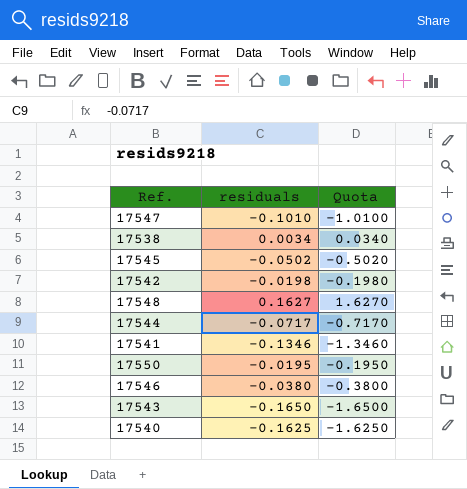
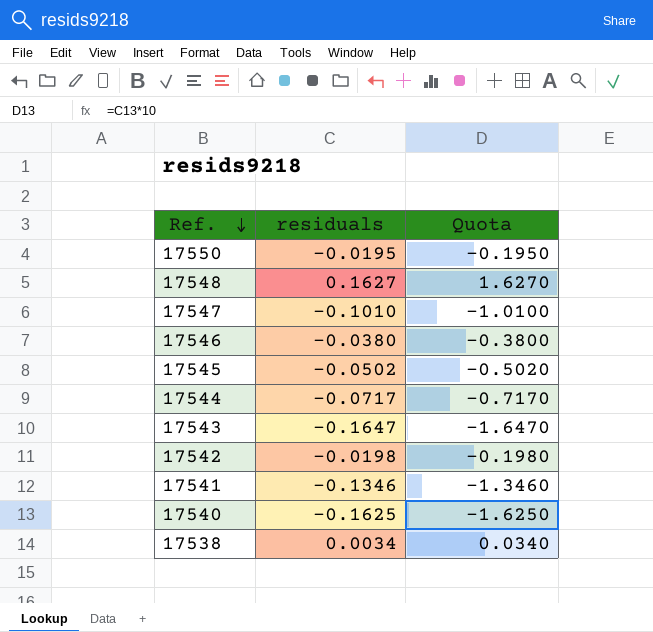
row order: none -> Ref. descending
17543 | residuals: -0.1650 -> -0.1647
17543 | Quota: -1.6500 -> -1.6470

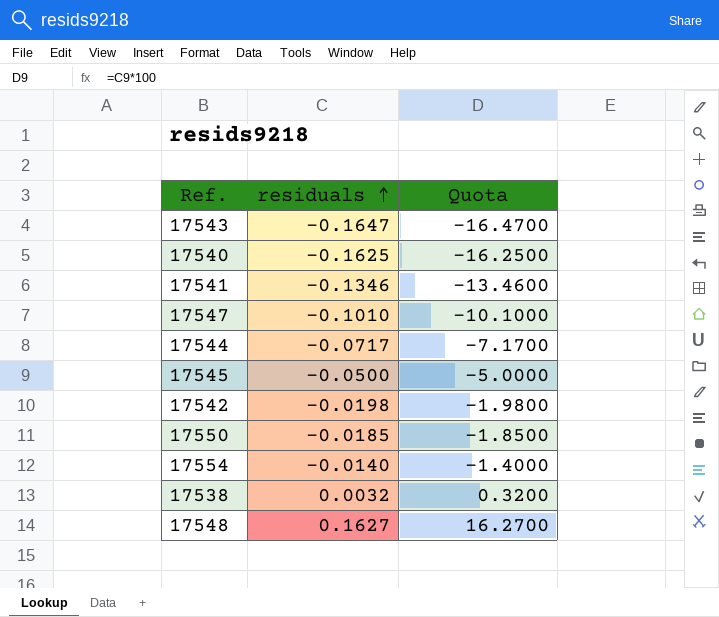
row order: Ref. descending -> residuals ascending
column Quota | formula: [residuals] * 10 -> [residuals] * 100
row 17546: -0.0380 | -0.3800 -> none
17545 | residuals: -0.0502 -> -0.0500
17550 | residuals: -0.0195 -> -0.0185
row 17554: none -> -0.0140 | -1.4000
17538 | residuals: 0.0034 -> 0.0032

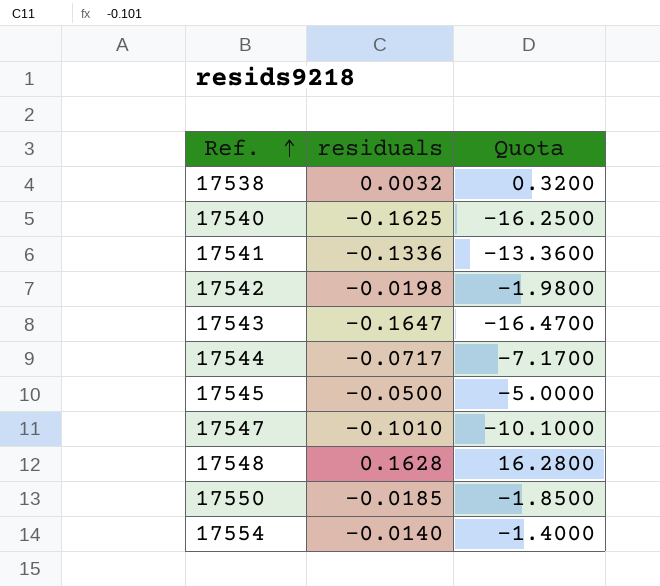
row order: residuals ascending -> Ref. ascending
17541 | residuals: -0.1346 -> -0.1336
17541 | Quota: -13.4600 -> -13.3600
17548 | residuals: 0.1627 -> 0.1628
17548 | Quota: 16.2700 -> 16.2800

